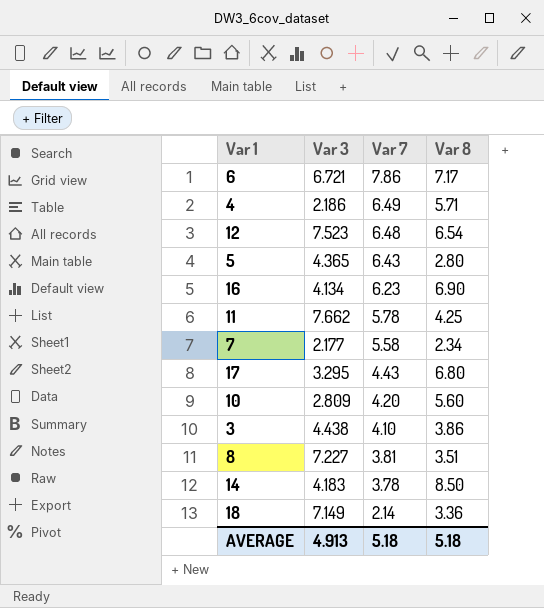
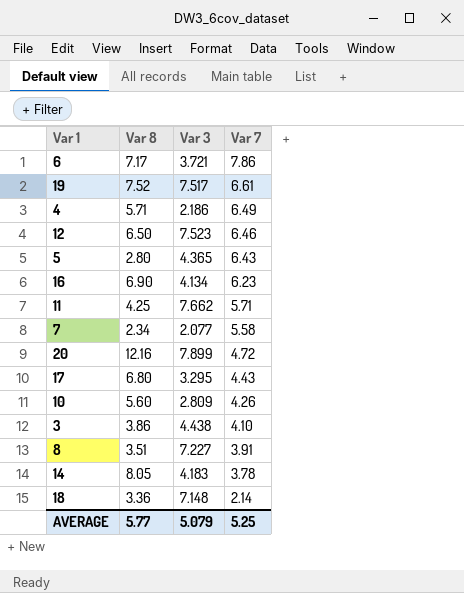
column Var 8 | position: 4 -> 2
6 | Var 3: 6.721 -> 3.721
row 19: none -> 7.52 | 7.517 | 6.61
12 | Var 8: 6.54 -> 6.50
12 | Var 7: 6.48 -> 6.46
11 | Var 7: 5.78 -> 5.71
7 | Var 3: 2.177 -> 2.077
row 20: none -> 12.16 | 7.899 | 4.72
10 | Var 7: 4.20 -> 4.26
8 | Var 7: 3.81 -> 3.91
14 | Var 8: 8.50 -> 8.05
18 | Var 3: 7.149 -> 7.148
AVERAGE | Var 8: 5.18 -> 5.77
AVERAGE | Var 3: 4.913 -> 5.079
AVERAGE | Var 7: 5.18 -> 5.25

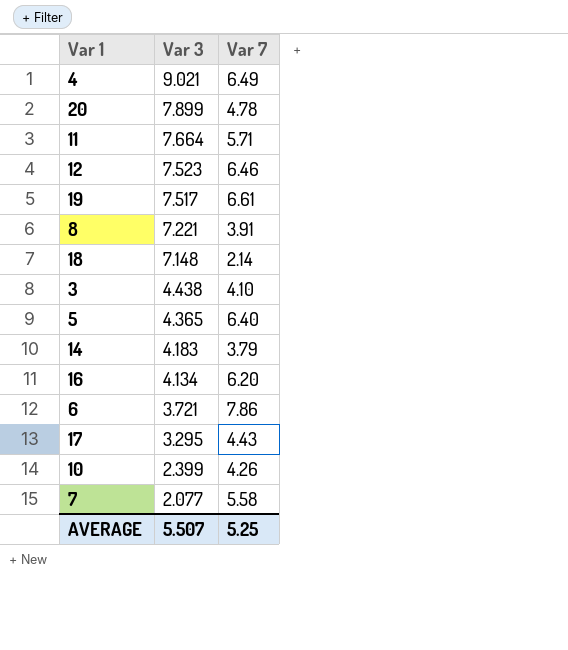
row order: Var 7 descending -> Var 3 descending
column Var 8 | position: 2 -> none
4 | Var 3: 2.186 -> 9.021
20 | Var 7: 4.72 -> 4.78
11 | Var 3: 7.662 -> 7.664
8 | Var 3: 7.227 -> 7.221
5 | Var 7: 6.43 -> 6.40
14 | Var 7: 3.78 -> 3.79
16 | Var 7: 6.23 -> 6.20
10 | Var 3: 2.809 -> 2.399
AVERAGE | Var 3: 5.079 -> 5.507

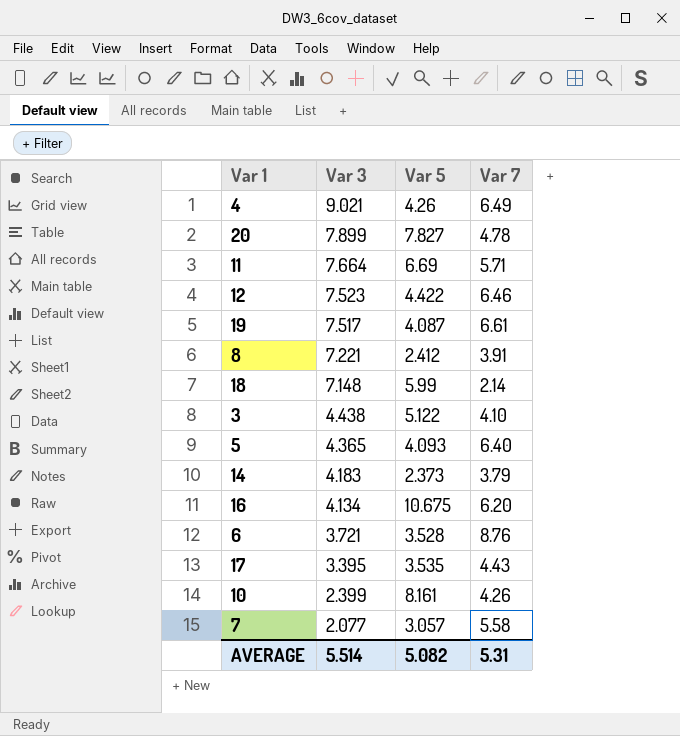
column Var 5 | position: none -> 3
6 | Var 7: 7.86 -> 8.76
17 | Var 3: 3.295 -> 3.395
AVERAGE | Var 3: 5.507 -> 5.514
AVERAGE | Var 7: 5.25 -> 5.31

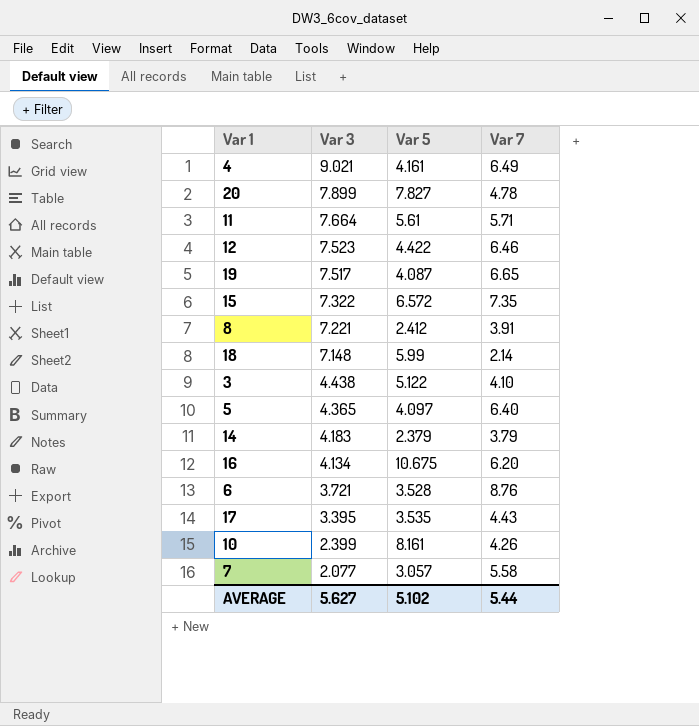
4 | Var 5: 4.26 -> 4.161
11 | Var 5: 6.69 -> 5.61
19 | Var 7: 6.61 -> 6.65
row 15: none -> 7.322 | 6.572 | 7.35
5 | Var 5: 4.093 -> 4.097
14 | Var 5: 2.373 -> 2.379
AVERAGE | Var 3: 5.514 -> 5.627
AVERAGE | Var 5: 5.082 -> 5.102
AVERAGE | Var 7: 5.31 -> 5.44

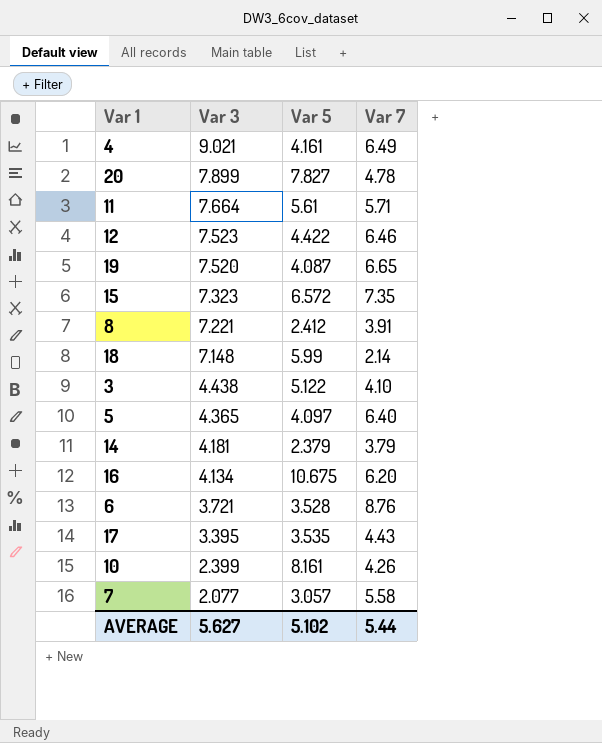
19 | Var 3: 7.517 -> 7.520
15 | Var 3: 7.322 -> 7.323
14 | Var 3: 4.183 -> 4.181

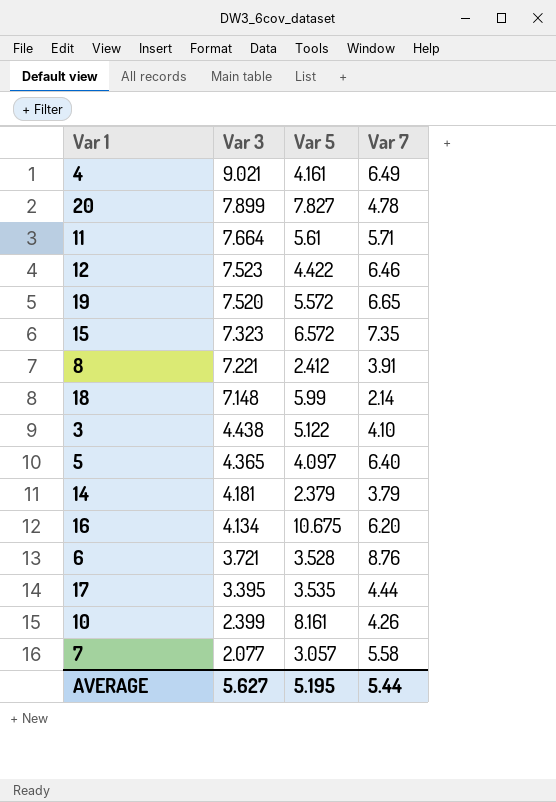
19 | Var 5: 4.087 -> 5.572
17 | Var 7: 4.43 -> 4.44
AVERAGE | Var 5: 5.102 -> 5.195

